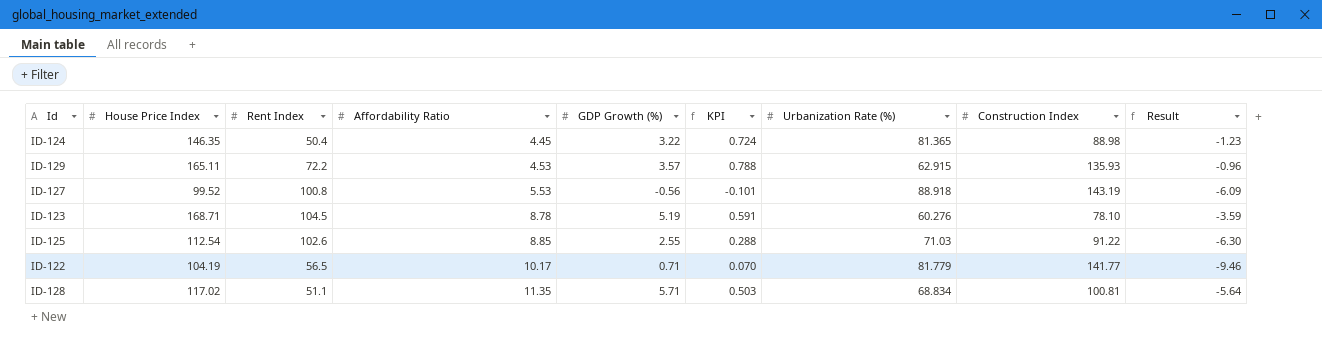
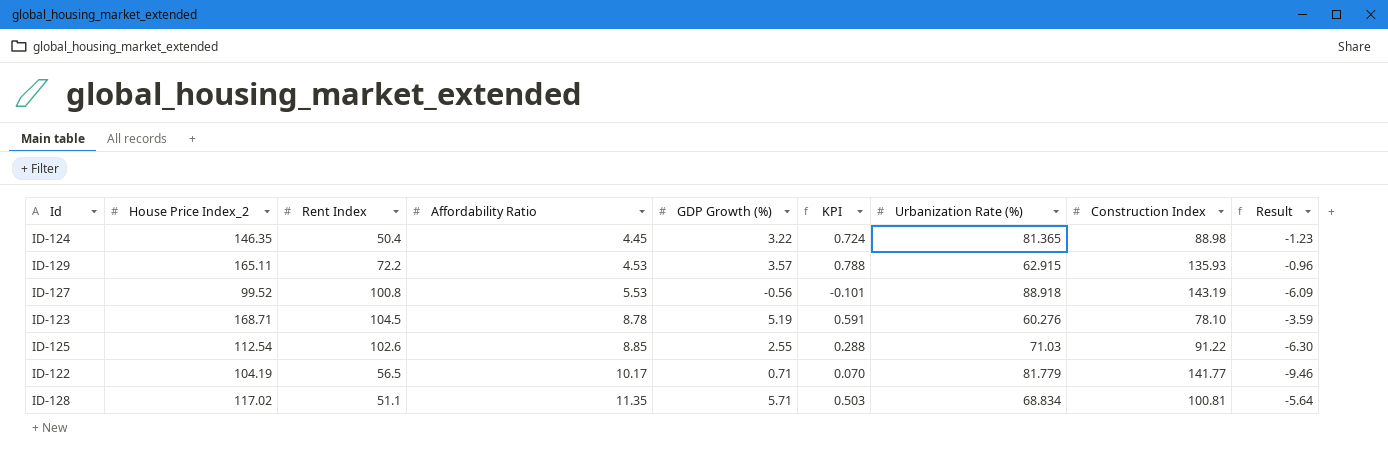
column name: House Price Index -> House Price Index_2

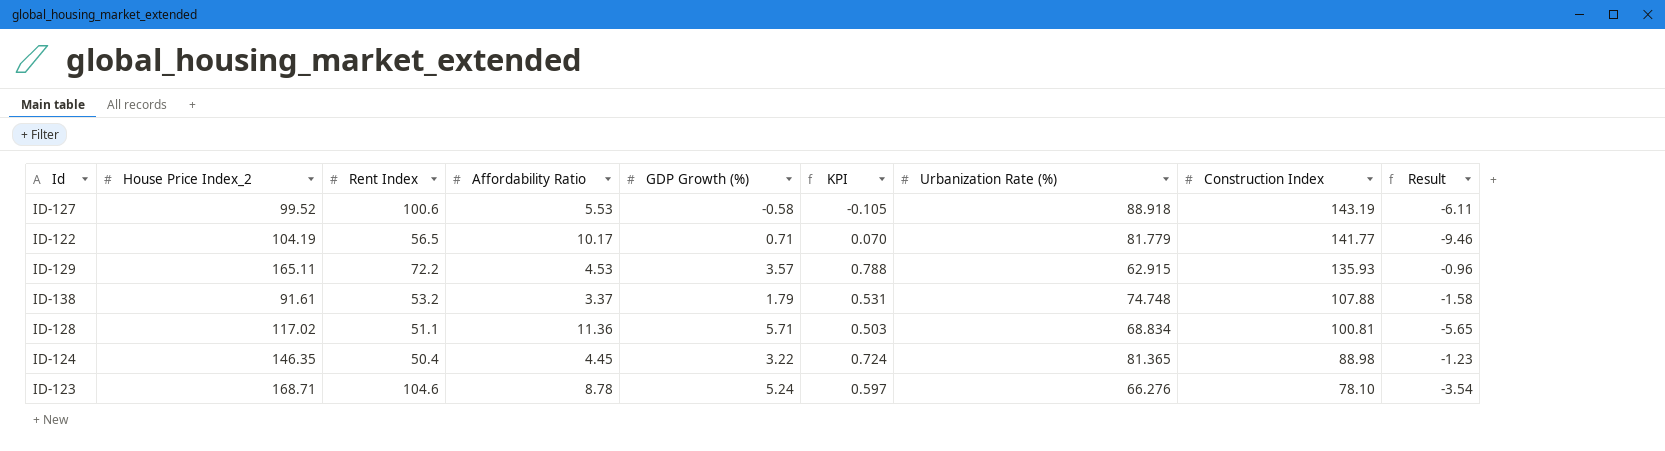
row order: Affordability Ratio ascending -> Construction Index descending
row ID-125: 112.54 | 102.6 | 8.85 | 2.55 | 0.288 | 71.03 | 91.22 | -6.30 -> none
ID-127 | Rent Index: 100.8 -> 100.6
ID-127 | GDP Growth (%): -0.56 -> -0.58
ID-127 | KPI: -0.101 -> -0.105
ID-127 | Result: -6.09 -> -6.11
row ID-138: none -> 91.61 | 53.2 | 3.37 | 1.79 | 0.531 | 74.748 | 107.88 | -1.58
ID-128 | Affordability Ratio: 11.35 -> 11.36
ID-128 | Result: -5.64 -> -5.65
ID-123 | Rent Index: 104.5 -> 104.6
ID-123 | GDP Growth (%): 5.19 -> 5.24
ID-123 | KPI: 0.591 -> 0.597
ID-123 | Urbanization Rate (%): 60.276 -> 66.276
ID-123 | Result: -3.59 -> -3.54

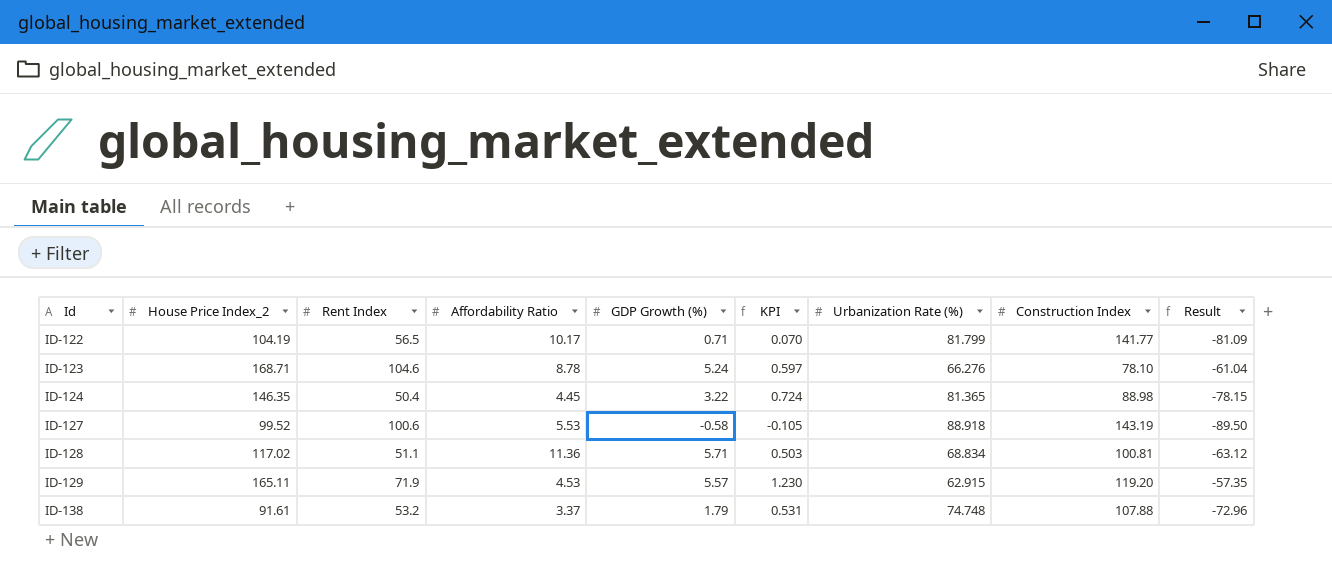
row order: Construction Index descending -> Id ascending
column Result | formula: [GDP Growth (%)] - [Affordability Ratio] -> [GDP Growth (%)] - [Urbanization Rate (%)]
ID-122 | Urbanization Rate (%): 81.779 -> 81.799
ID-129 | Rent Index: 72.2 -> 71.9
ID-129 | GDP Growth (%): 3.57 -> 5.57
ID-129 | KPI: 0.788 -> 1.230
ID-129 | Construction Index: 135.93 -> 119.20

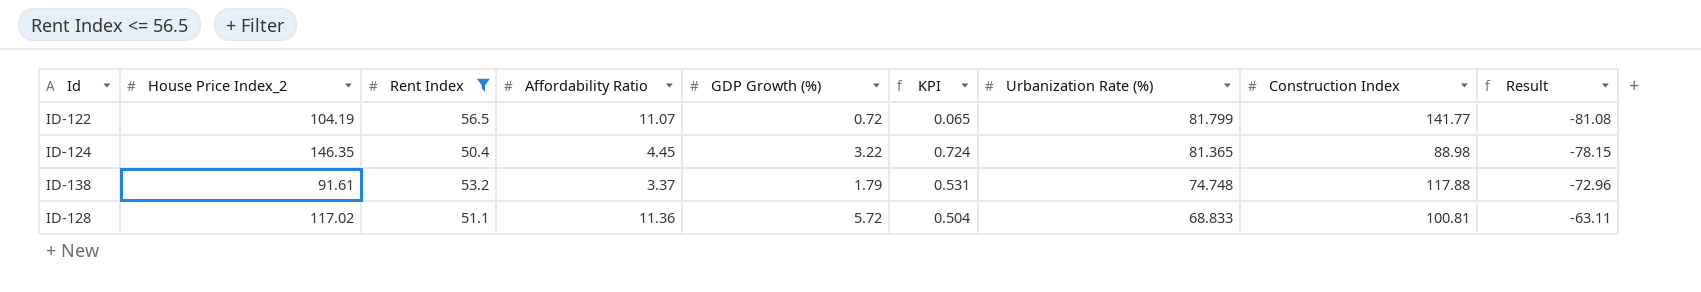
filter: none -> Rent Index <= 56.5
row order: Id ascending -> Urbanization Rate (%) descending
ID-122 | Affordability Ratio: 10.17 -> 11.07
ID-122 | GDP Growth (%): 0.71 -> 0.72
ID-122 | KPI: 0.070 -> 0.065
ID-122 | Result: -81.09 -> -81.08
ID-138 | Construction Index: 107.88 -> 117.88
ID-128 | GDP Growth (%): 5.71 -> 5.72
ID-128 | KPI: 0.503 -> 0.504
ID-128 | Urbanization Rate (%): 68.834 -> 68.833
ID-128 | Result: -63.12 -> -63.11

